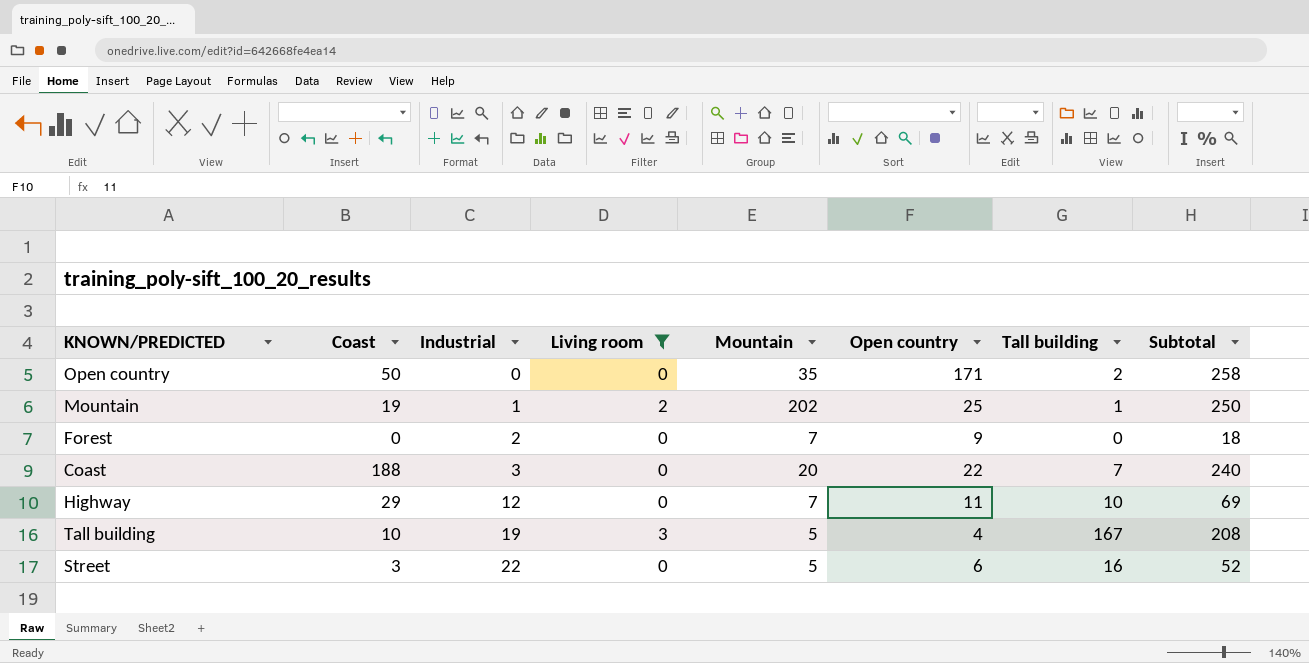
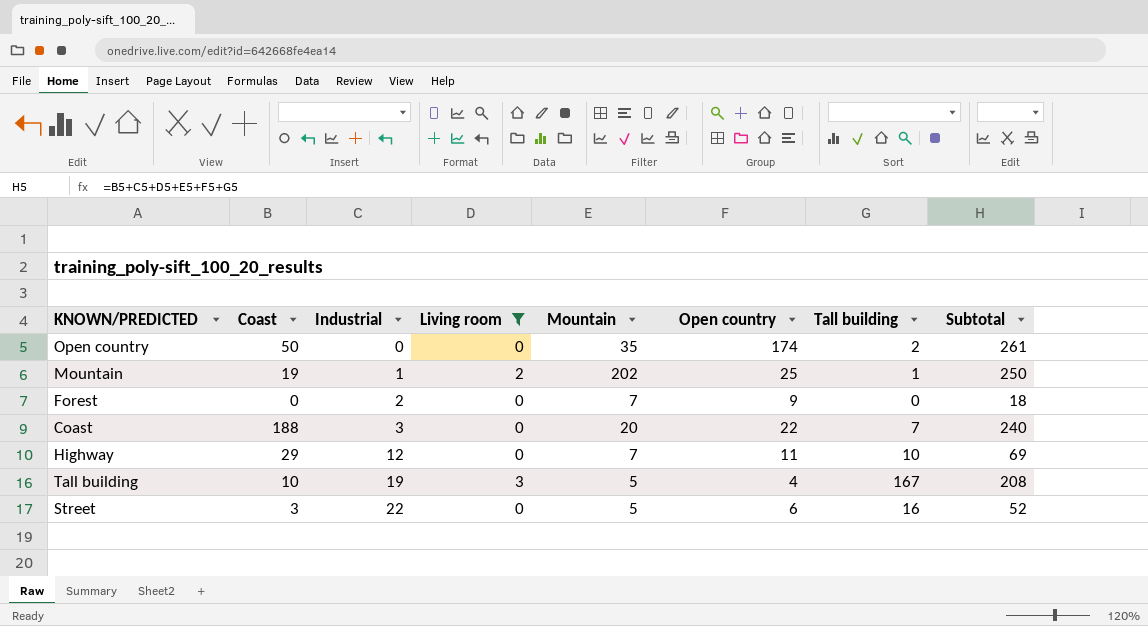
Open country | Open country: 171 -> 174
Open country | Subtotal: 258 -> 261

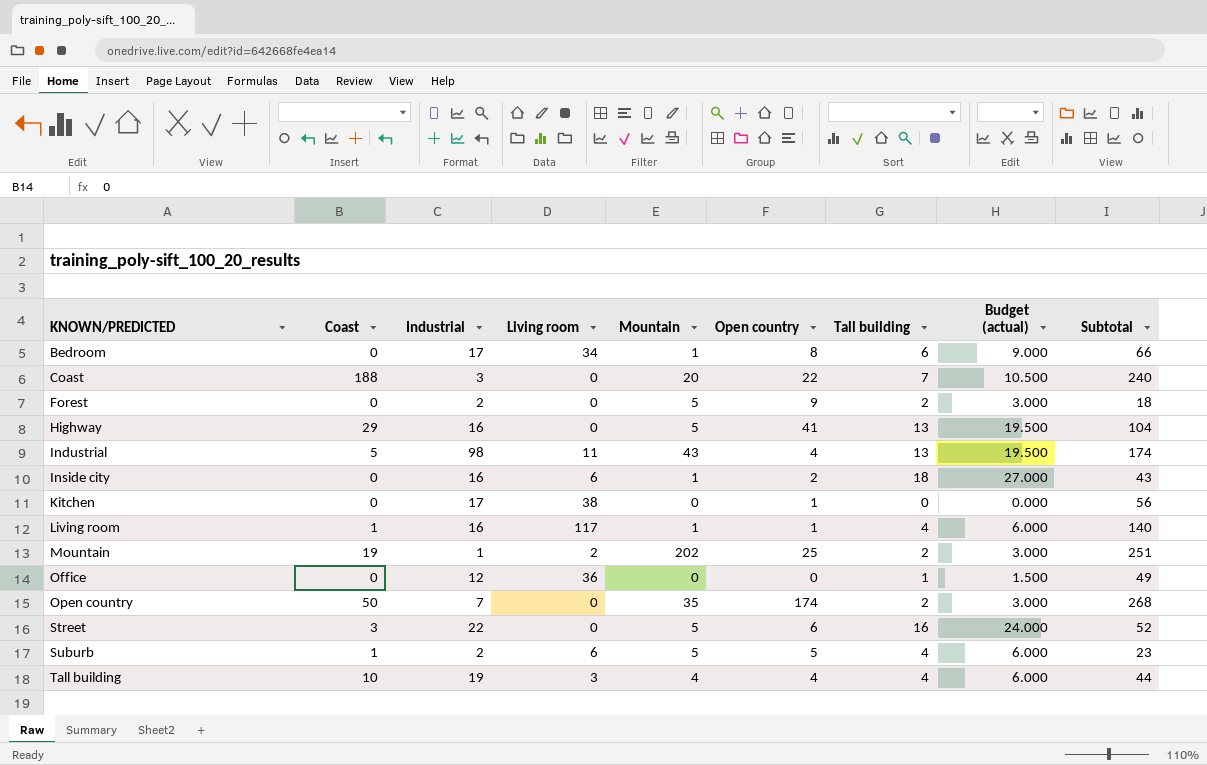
filter: Living room <= 3 -> none
row order: Industrial ascending -> KNOWN/PREDICTED ascending
column Budget (actual) | formula: none -> [Tall building] * 1.5
Forest | Mountain: 7 -> 5
Forest | Tall building: 0 -> 2
Highway | Industrial: 12 -> 16
Highway | Mountain: 7 -> 5
Highway | Open country: 11 -> 41
Highway | Tall building: 10 -> 13
Highway | Subtotal: 69 -> 104
Mountain | Tall building: 1 -> 2
Mountain | Subtotal: 250 -> 251
Open country | Industrial: 0 -> 7
Open country | Subtotal: 261 -> 268
Tall building | Mountain: 5 -> 4
Tall building | Tall building: 167 -> 4
Tall building | Subtotal: 208 -> 44

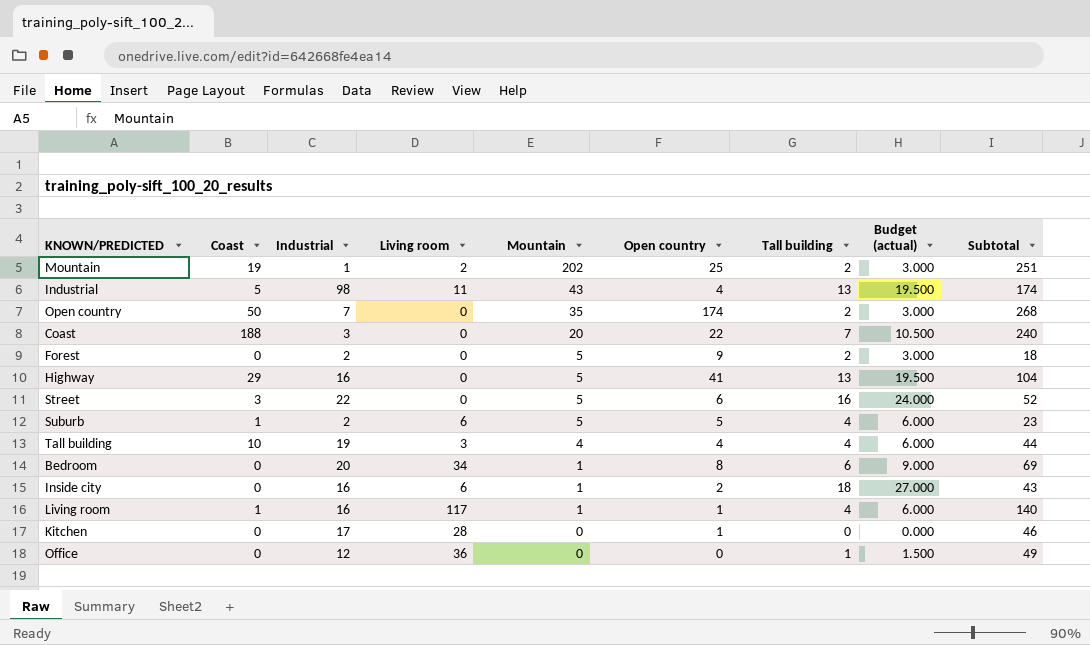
row order: KNOWN/PREDICTED ascending -> Mountain descending
Bedroom | Industrial: 17 -> 20
Bedroom | Subtotal: 66 -> 69
Kitchen | Living room: 38 -> 28
Kitchen | Subtotal: 56 -> 46

